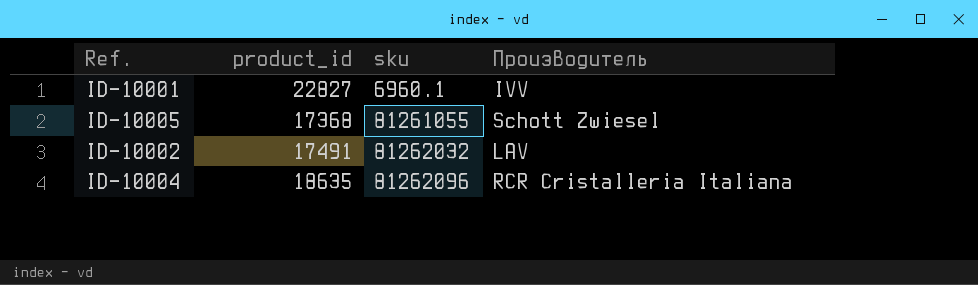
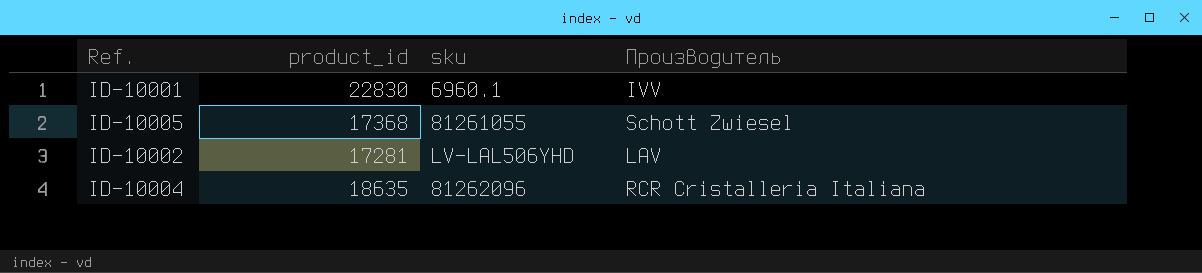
ID-10001 | product_id: 22827 -> 22830
ID-10002 | product_id: 17491 -> 17281
ID-10002 | sku: 81262032 -> LV-LAL506YHD

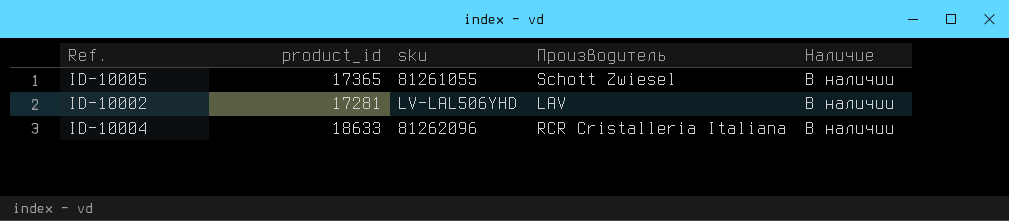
column Наличие | position: none -> 5
row ID-10001: 22830 | 6960.1 | IVV -> none
ID-10005 | product_id: 17368 -> 17365
ID-10004 | product_id: 18635 -> 18633

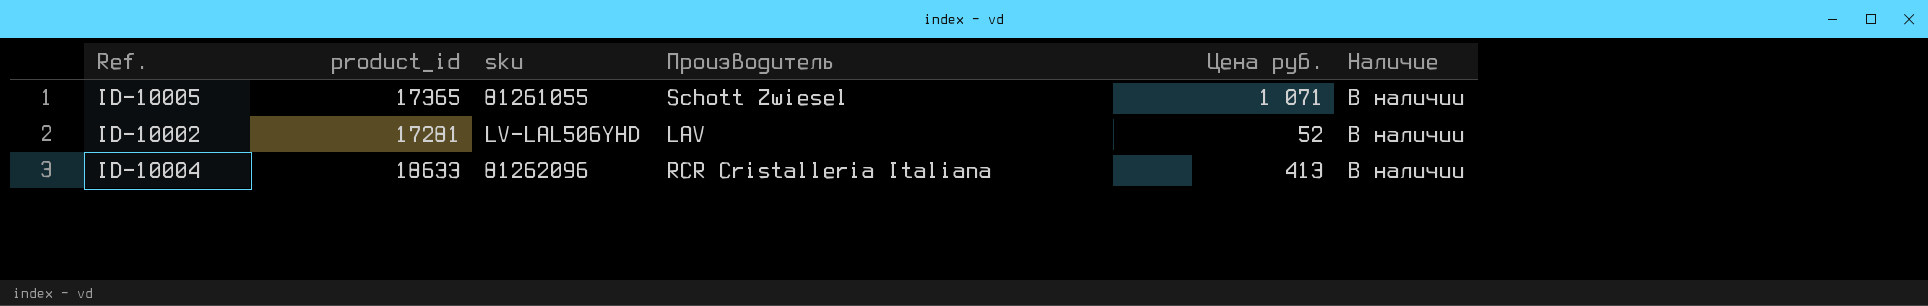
column Цена руб. | position: none -> 5

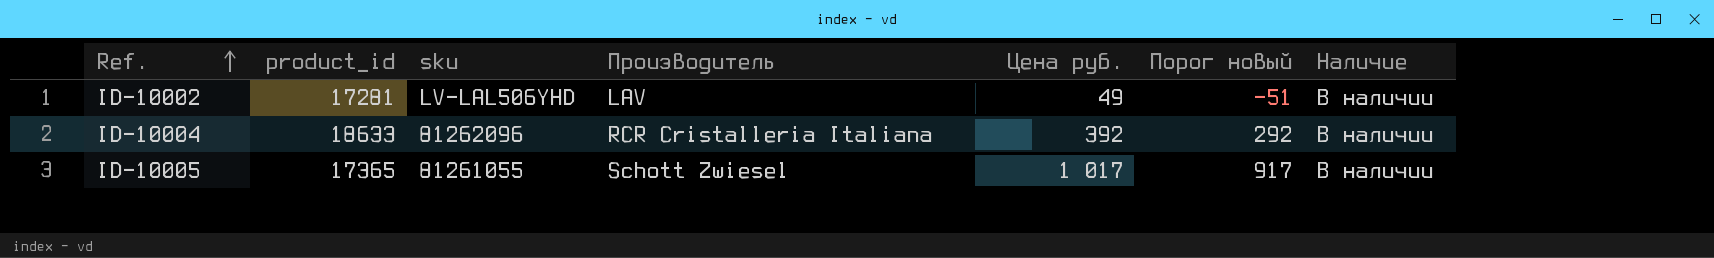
row order: none -> Ref. ascending
column Порог новый | formula: none -> [Цена руб.] - 100
ID-10002 | Цена руб.: 52 -> 49
ID-10004 | Цена руб.: 413 -> 392
ID-10005 | Цена руб.: 1 071 -> 1 017

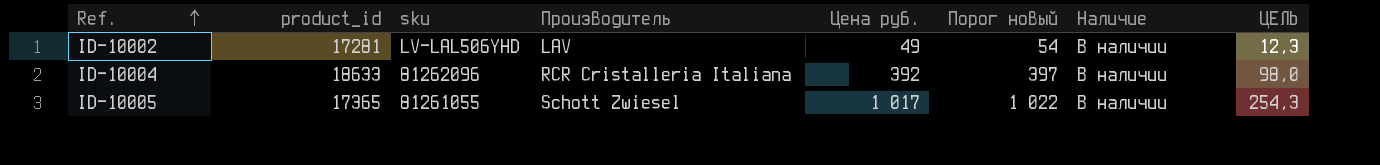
column Порог новый | formula: [Цена руб.] - 100 -> [Цена руб.] + 5
column ЦЕЛЬ | formula: none -> [Цена руб.] * 0,25

